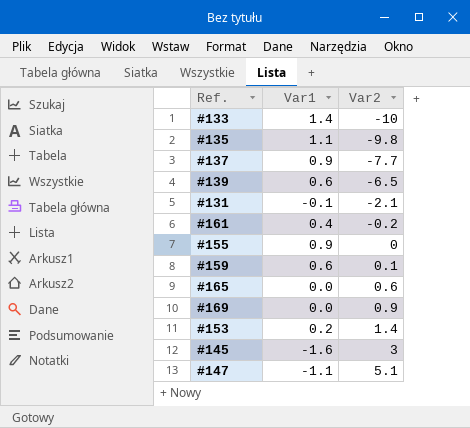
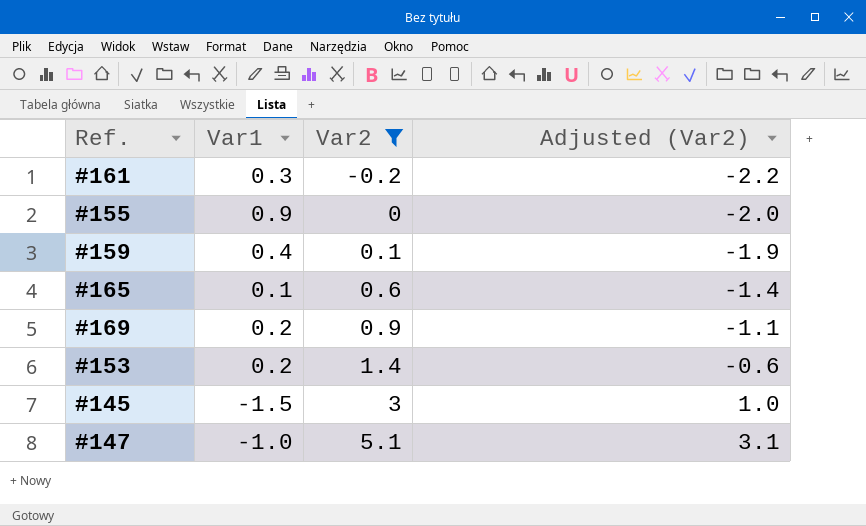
filter: none -> Var2 >= -0.2
column Adjusted (Var2) | formula: none -> [Var2] - 2
#161 | Var1: 0.4 -> 0.3
#159 | Var1: 0.6 -> 0.4
#165 | Var1: 0.0 -> 0.1
#169 | Var1: 0.0 -> 0.2
#145 | Var1: -1.6 -> -1.5
#147 | Var1: -1.1 -> -1.0

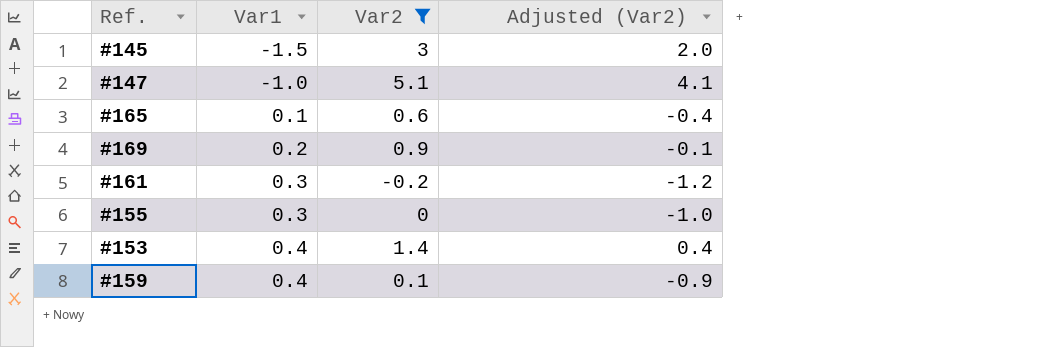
row order: Var2 ascending -> Var1 ascending
column Adjusted (Var2) | formula: [Var2] - 2 -> [Var2] - 1
#155 | Var1: 0.9 -> 0.3
#153 | Var1: 0.2 -> 0.4

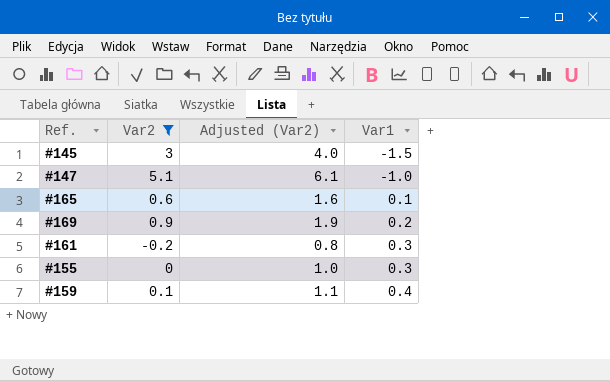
column Adjusted (Var2) | formula: [Var2] - 1 -> [Var2] + 1
column Var1 | position: 2 -> 4
row #153: 0.4 | 1.4 | 0.4 -> none

